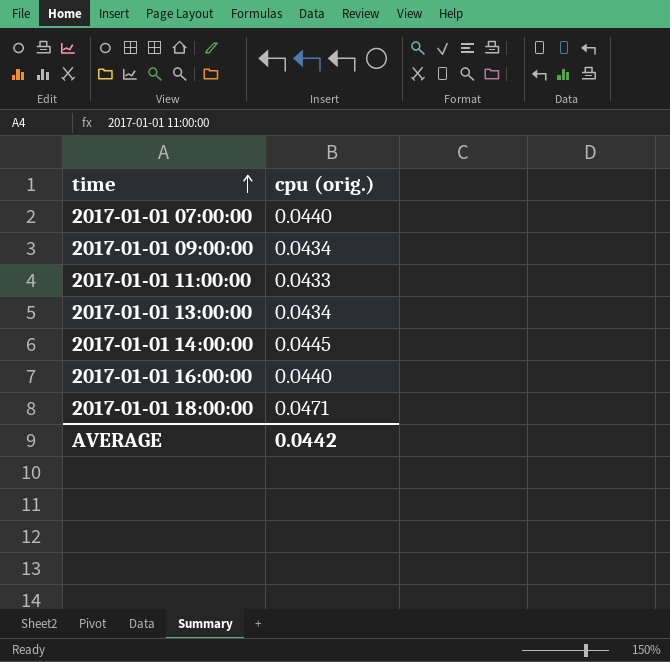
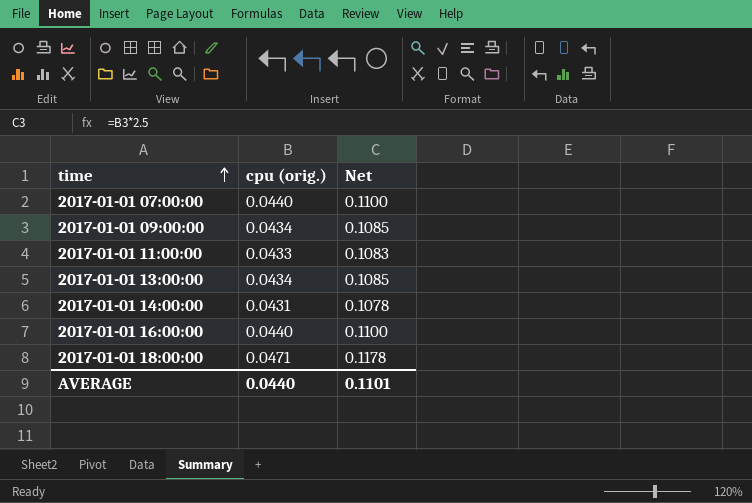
column Net | formula: none -> [cpu (orig.)] * 2.5
2017-01-01 14:00:00 | cpu (orig.): 0.0445 -> 0.0431
AVERAGE | cpu (orig.): 0.0442 -> 0.0440

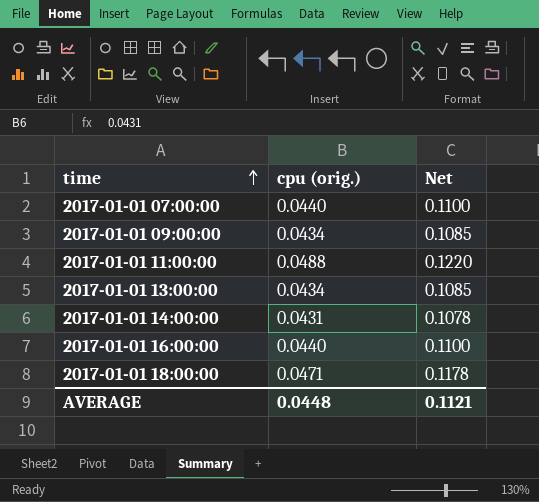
2017-01-01 11:00:00 | cpu (orig.): 0.0433 -> 0.0488
2017-01-01 11:00:00 | Net: 0.1083 -> 0.1220
AVERAGE | cpu (orig.): 0.0440 -> 0.0448
AVERAGE | Net: 0.1101 -> 0.1121

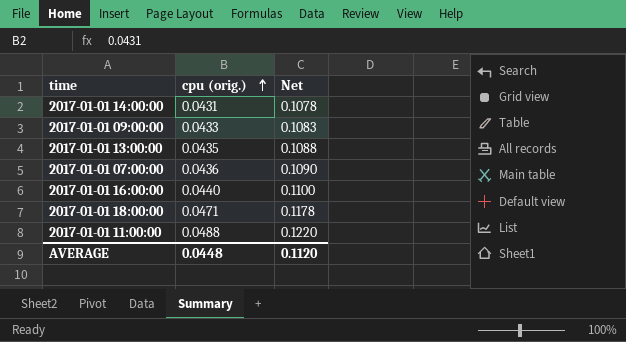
row order: time ascending -> cpu (orig.) ascending
2017-01-01 09:00:00 | cpu (orig.): 0.0434 -> 0.0433
2017-01-01 09:00:00 | Net: 0.1085 -> 0.1083
2017-01-01 13:00:00 | cpu (orig.): 0.0434 -> 0.0435
2017-01-01 13:00:00 | Net: 0.1085 -> 0.1088
2017-01-01 07:00:00 | cpu (orig.): 0.0440 -> 0.0436
2017-01-01 07:00:00 | Net: 0.1100 -> 0.1090
AVERAGE | Net: 0.1121 -> 0.1120

